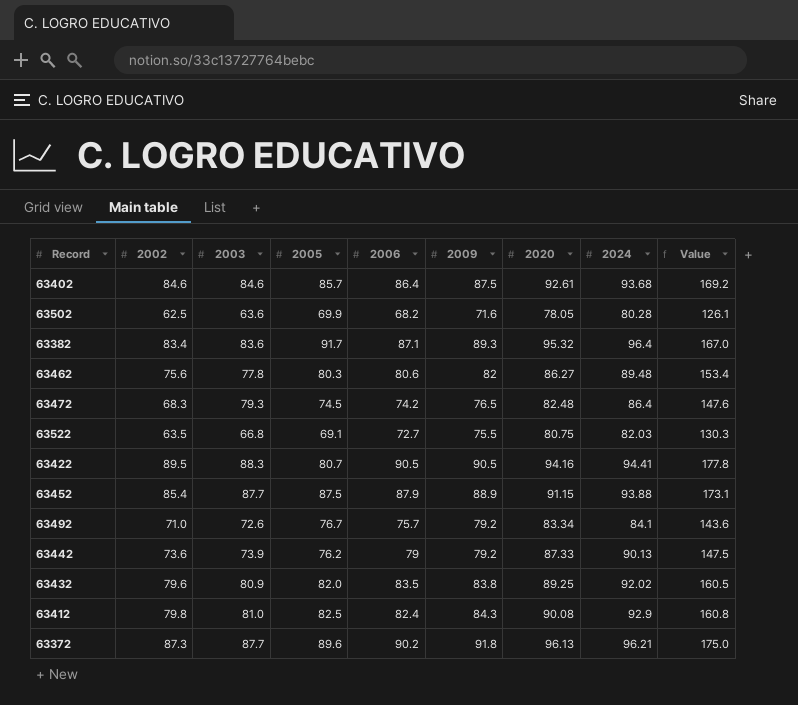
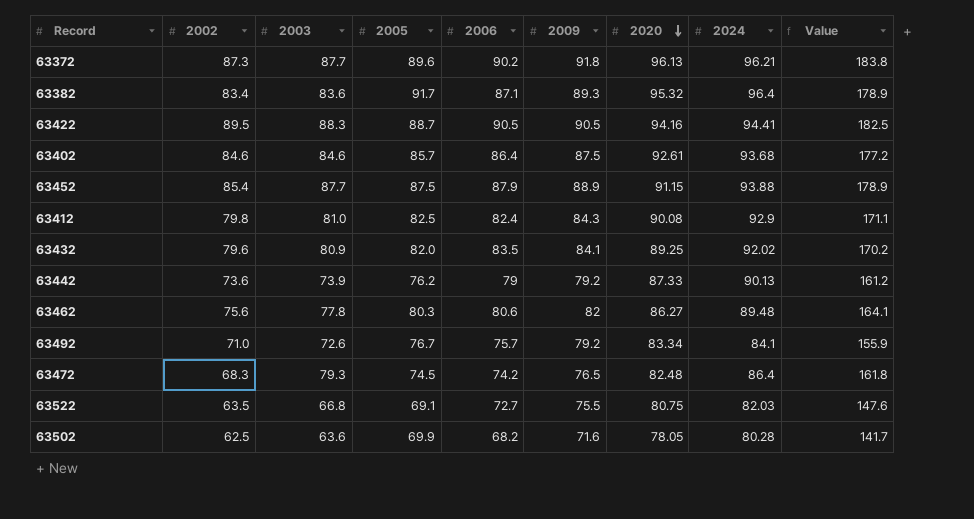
row order: none -> 2020 descending
column Value | formula: [2002] + [2003] -> [2003] + [2020]
63422 | 2005: 80.7 -> 88.7
63432 | 2009: 83.8 -> 84.1

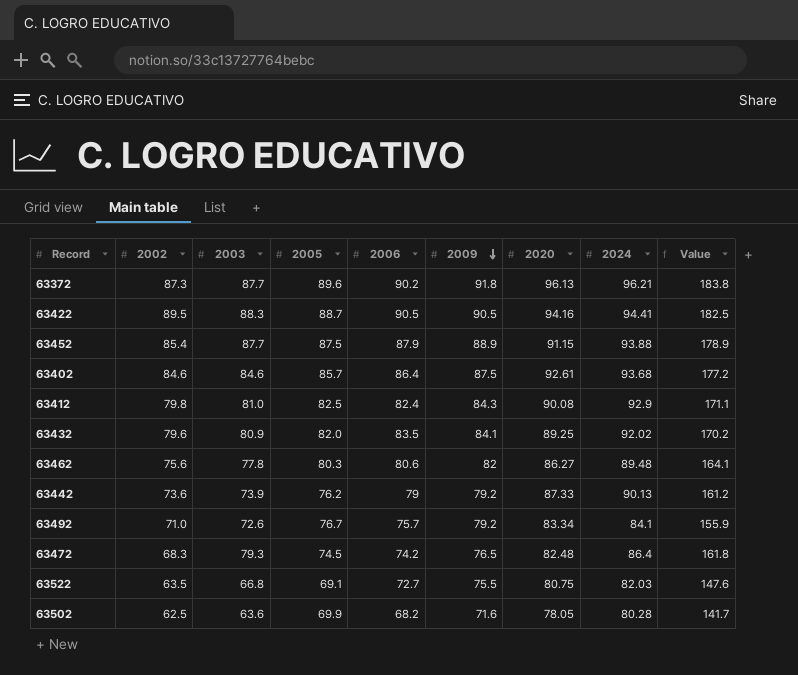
row order: 2020 descending -> 2009 descending
row 63382: 83.4 | 83.6 | 91.7 | 87.1 | 89.3 | 95.32 | 96.4 | 178.9 -> none

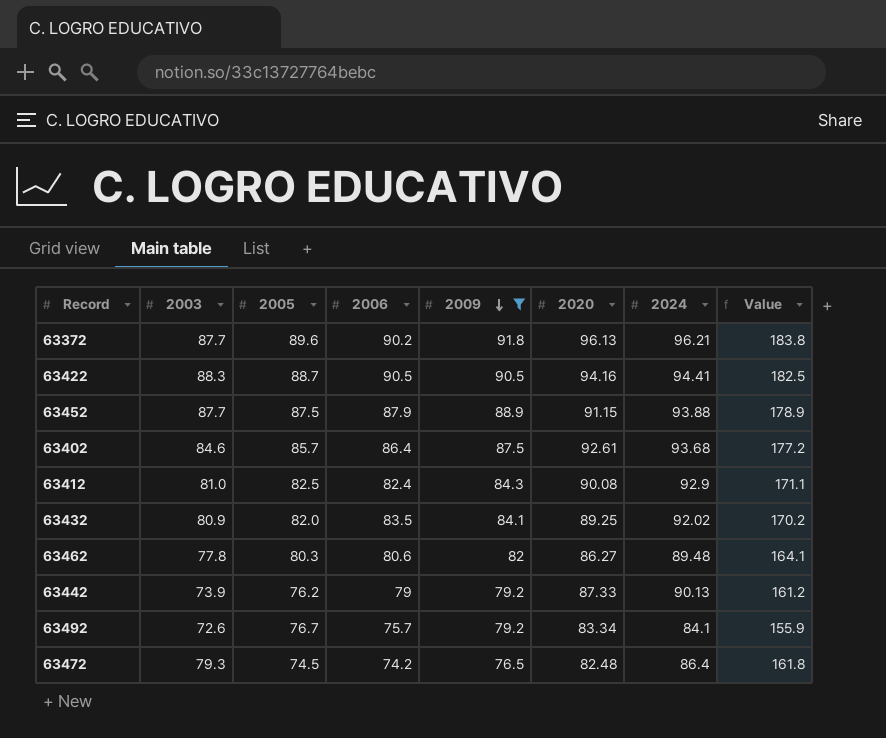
filter: none -> 2009 >= 76.5
column 2002 | position: 2 -> none

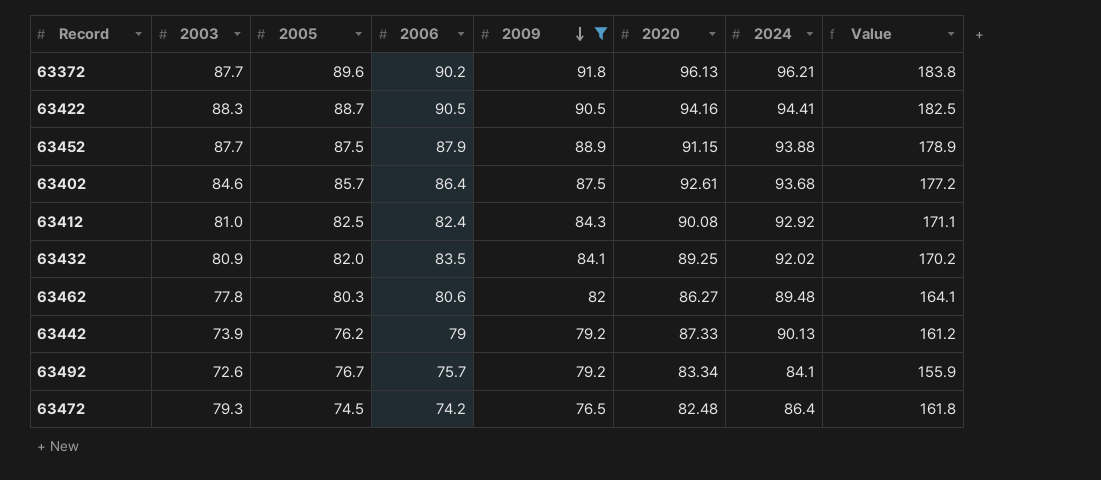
63412 | 2024: 92.9 -> 92.92

